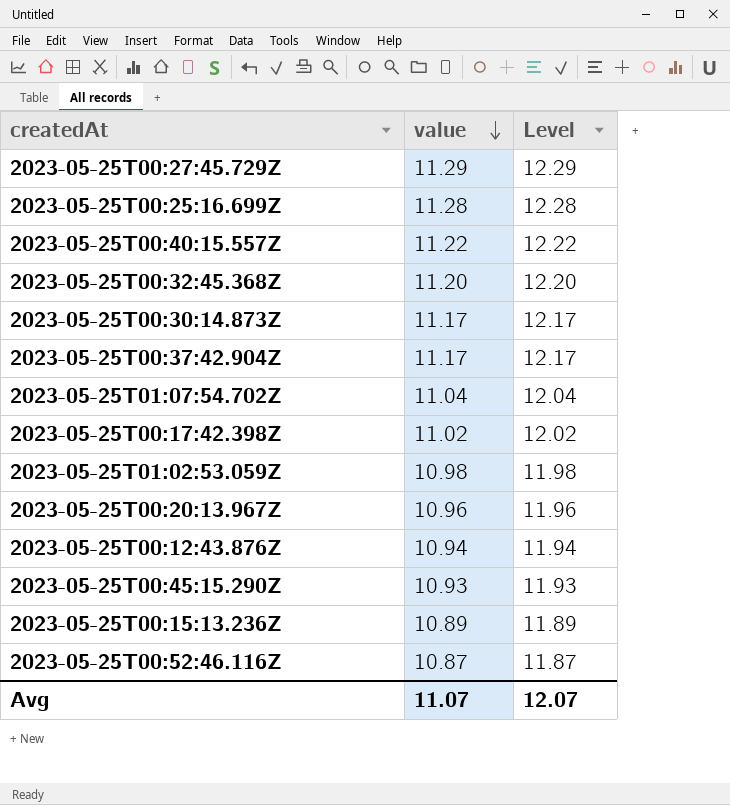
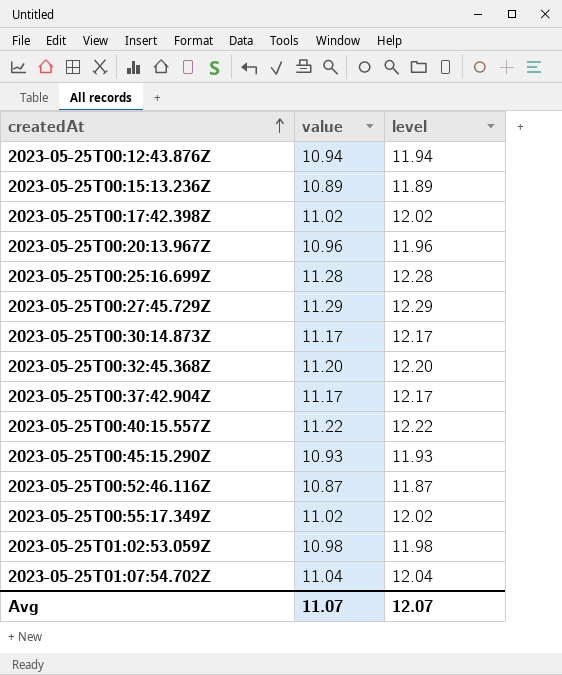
row order: value descending -> createdAt ascending
column name: Level -> level
row 2023-05-25T00:55:17.349Z: none -> 11.02 | 12.02

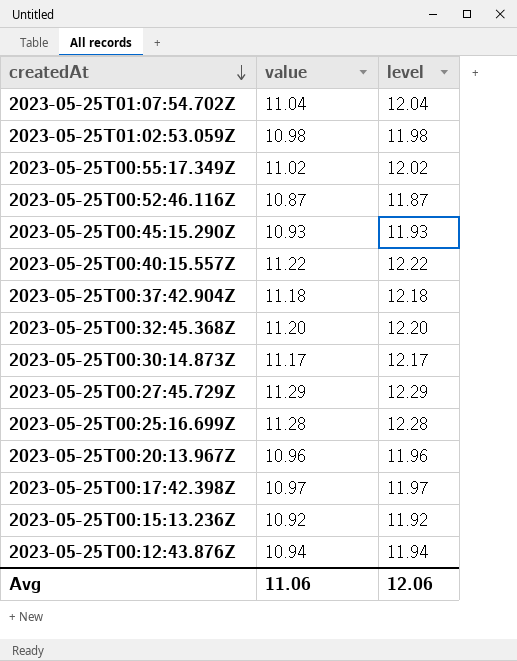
row order: createdAt ascending -> createdAt descending
2023-05-25T00:37:42.904Z | value: 11.17 -> 11.18
2023-05-25T00:37:42.904Z | level: 12.17 -> 12.18
2023-05-25T00:17:42.398Z | value: 11.02 -> 10.97
2023-05-25T00:17:42.398Z | level: 12.02 -> 11.97
2023-05-25T00:15:13.236Z | value: 10.89 -> 10.92
2023-05-25T00:15:13.236Z | level: 11.89 -> 11.92
Avg | value: 11.07 -> 11.06
Avg | level: 12.07 -> 12.06

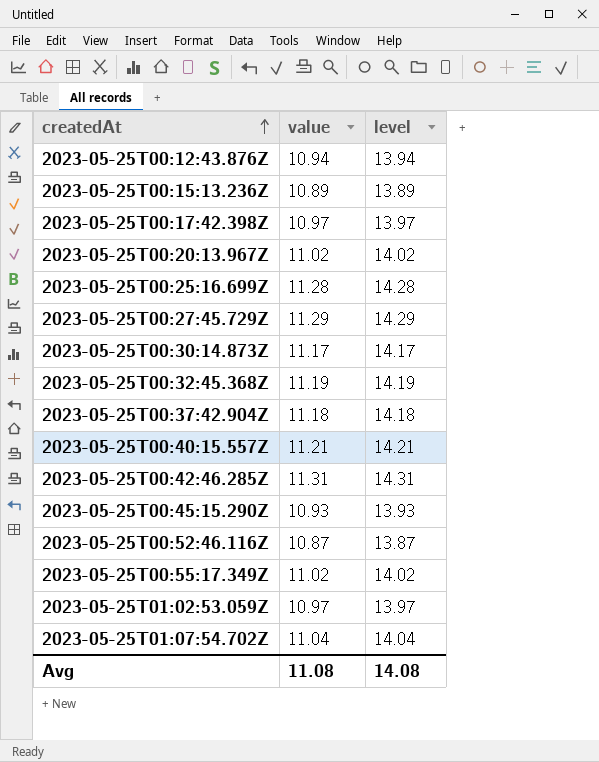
row order: createdAt descending -> createdAt ascending
column level | formula: [value] + 1 -> [value] + 3
2023-05-25T00:15:13.236Z | value: 10.92 -> 10.89
2023-05-25T00:20:13.967Z | value: 10.96 -> 11.02
2023-05-25T00:32:45.368Z | value: 11.20 -> 11.19
2023-05-25T00:40:15.557Z | value: 11.22 -> 11.21
row 2023-05-25T00:42:46.285Z: none -> 11.31 | 14.31
2023-05-25T01:02:53.059Z | value: 10.98 -> 10.97
Avg | value: 11.06 -> 11.08
Avg | level: 12.06 -> 14.08

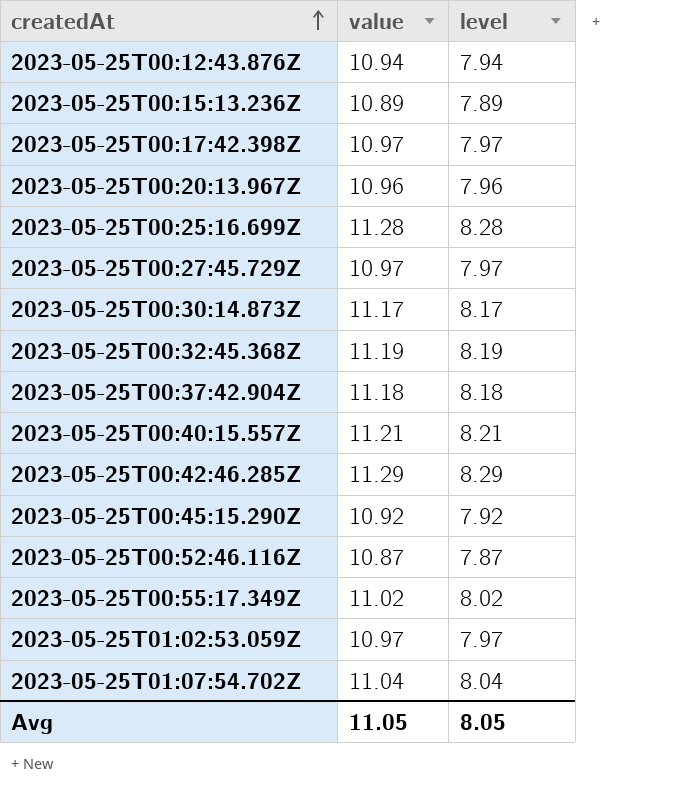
column level | formula: [value] + 3 -> [value] - 3
2023-05-25T00:20:13.967Z | value: 11.02 -> 10.96
2023-05-25T00:27:45.729Z | value: 11.29 -> 10.97
2023-05-25T00:42:46.285Z | value: 11.31 -> 11.29
2023-05-25T00:45:15.290Z | value: 10.93 -> 10.92
Avg | value: 11.08 -> 11.05
Avg | level: 14.08 -> 8.05

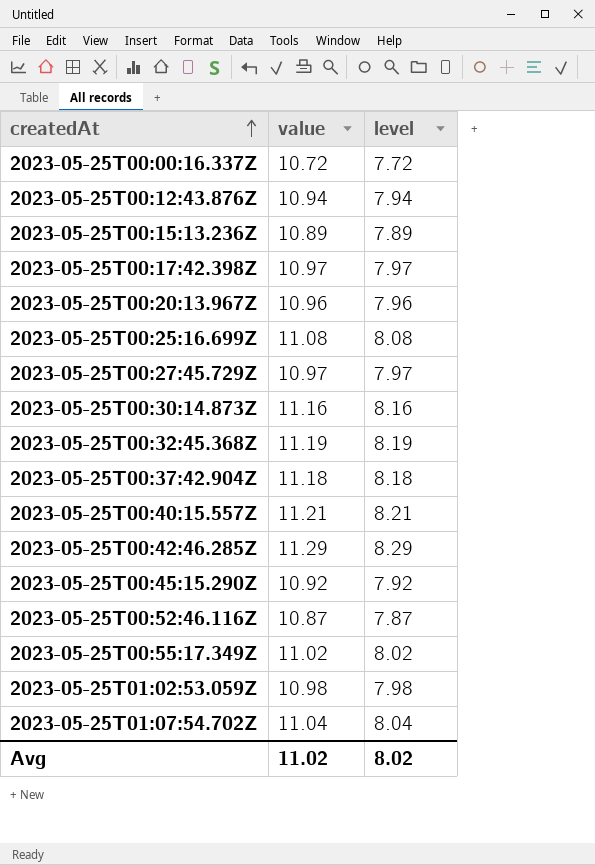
row 2023-05-25T00:00:16.337Z: none -> 10.72 | 7.72
2023-05-25T00:25:16.699Z | value: 11.28 -> 11.08
2023-05-25T00:25:16.699Z | level: 8.28 -> 8.08
2023-05-25T00:30:14.873Z | value: 11.17 -> 11.16
2023-05-25T00:30:14.873Z | level: 8.17 -> 8.16
2023-05-25T01:02:53.059Z | value: 10.97 -> 10.98
2023-05-25T01:02:53.059Z | level: 7.97 -> 7.98
Avg | value: 11.05 -> 11.02
Avg | level: 8.05 -> 8.02

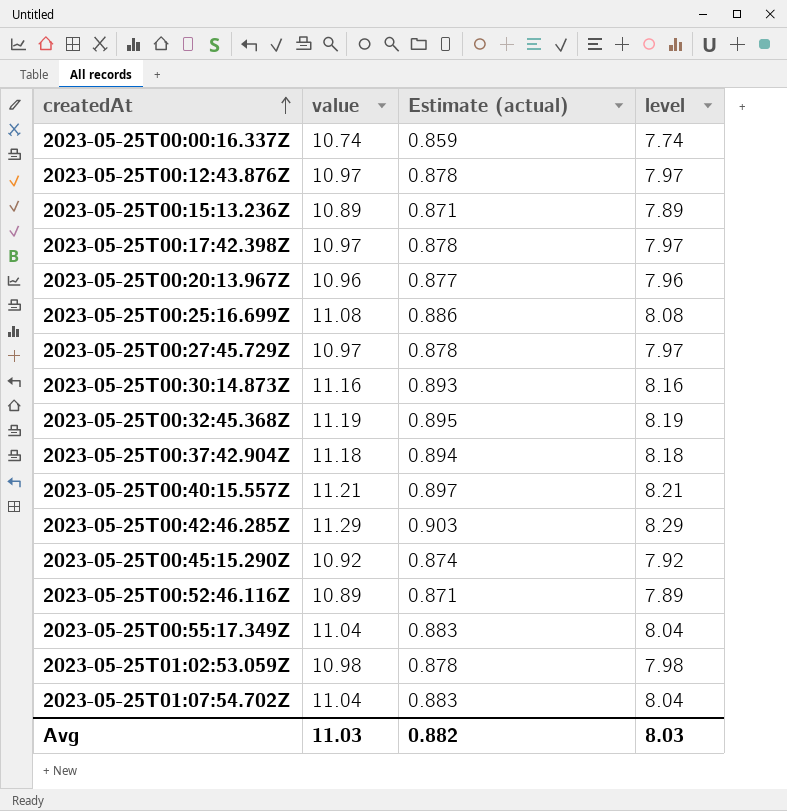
column Estimate (actual) | formula: none -> [value] * 0.08
2023-05-25T00:00:16.337Z | value: 10.72 -> 10.74
2023-05-25T00:00:16.337Z | level: 7.72 -> 7.74
2023-05-25T00:12:43.876Z | value: 10.94 -> 10.97
2023-05-25T00:12:43.876Z | level: 7.94 -> 7.97
2023-05-25T00:52:46.116Z | value: 10.87 -> 10.89
2023-05-25T00:52:46.116Z | level: 7.87 -> 7.89
2023-05-25T00:55:17.349Z | value: 11.02 -> 11.04
2023-05-25T00:55:17.349Z | level: 8.02 -> 8.04
Avg | value: 11.02 -> 11.03
Avg | level: 8.02 -> 8.03

